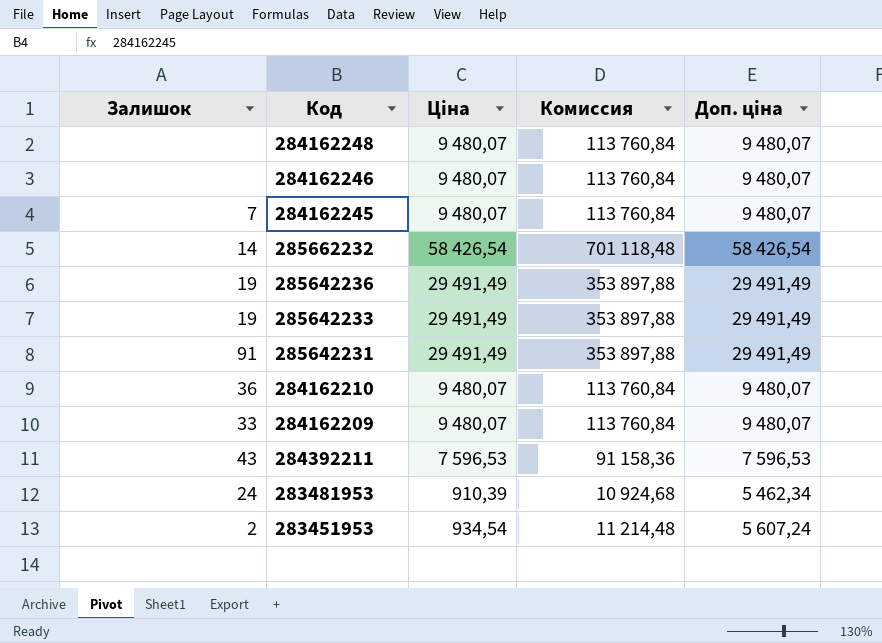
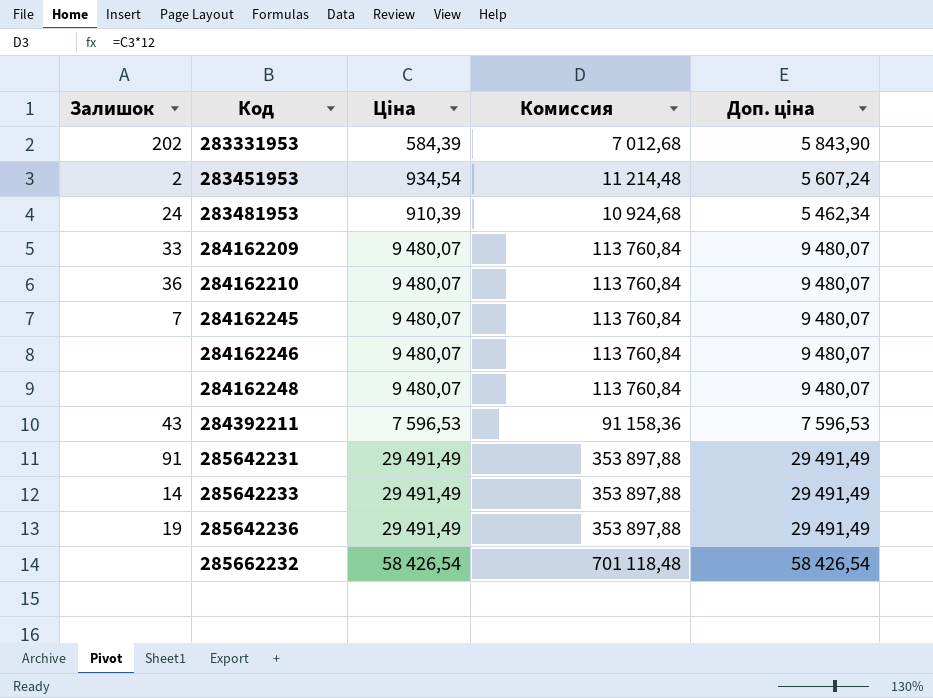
row order: none -> Код ascending
row 283331953: none -> 202 | 584,39 | 7 012,68 | 5 843,90
285642233 | Залишок: 19 -> 14
285662232 | Залишок: 14 -> none

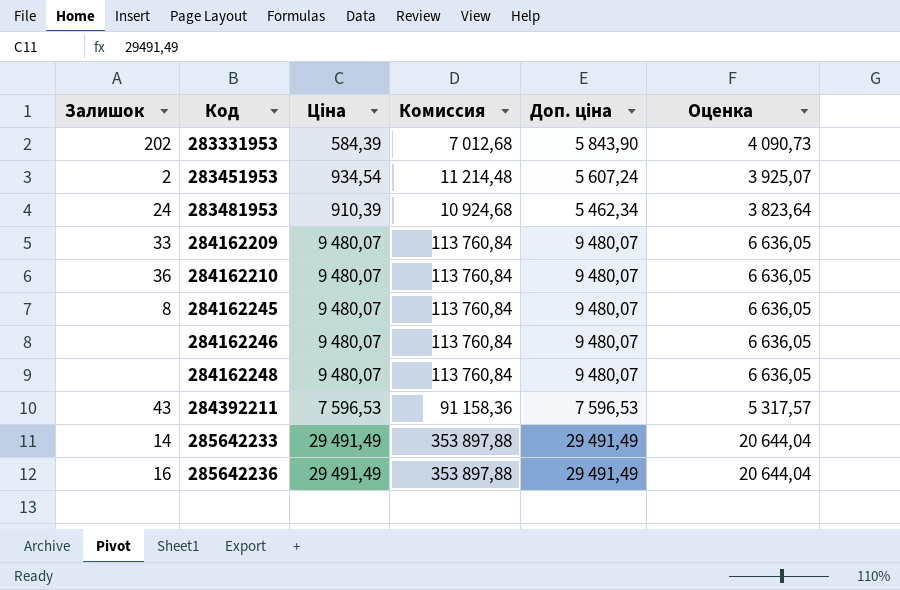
column Оценка | formula: none -> [Доп. ціна] * 0,7
row 285642231: 91 | 29 491,49 | 353 897,88 | 29 491,49 -> none
row 285662232: none | 58 426,54 | 701 118,48 | 58 426,54 -> none
284162245 | Залишок: 7 -> 8
285642236 | Залишок: 19 -> 16

